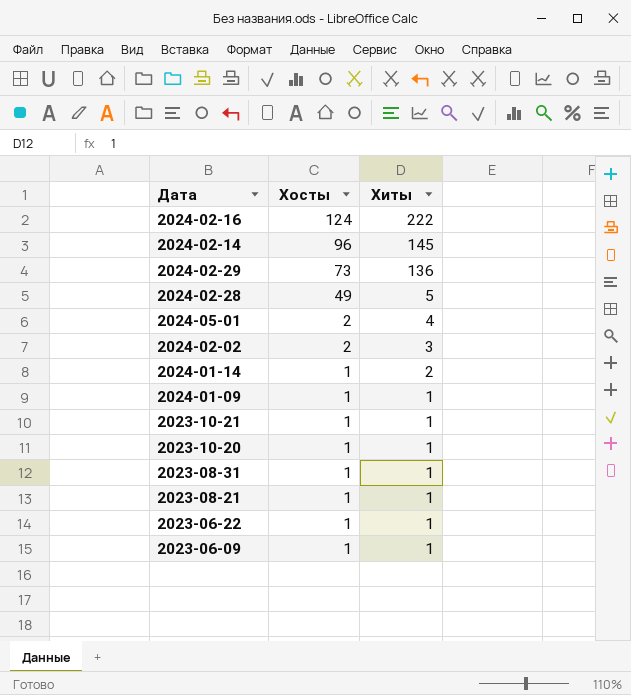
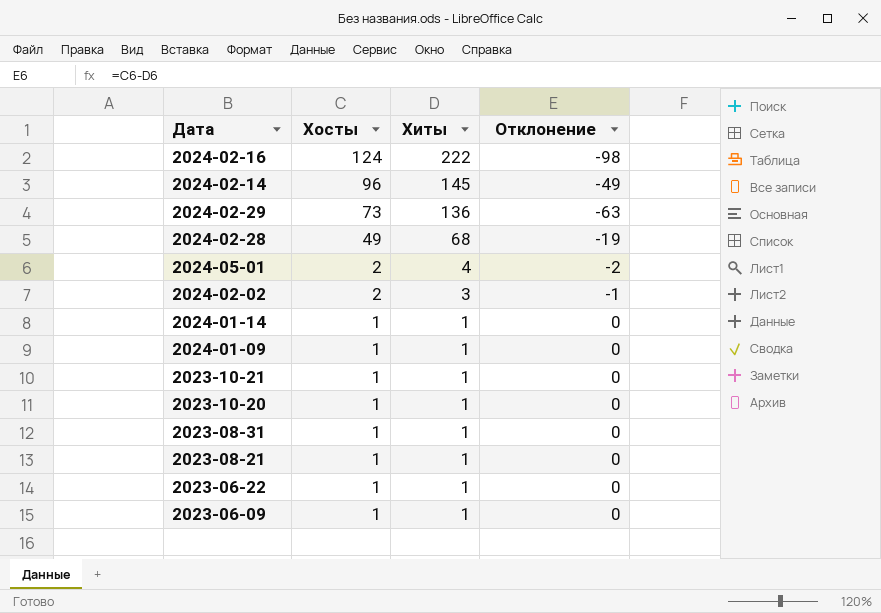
column Отклонение | formula: none -> [Хосты] - [Хиты]
2024-02-28 | Хиты: 5 -> 68
2024-01-14 | Хиты: 2 -> 1

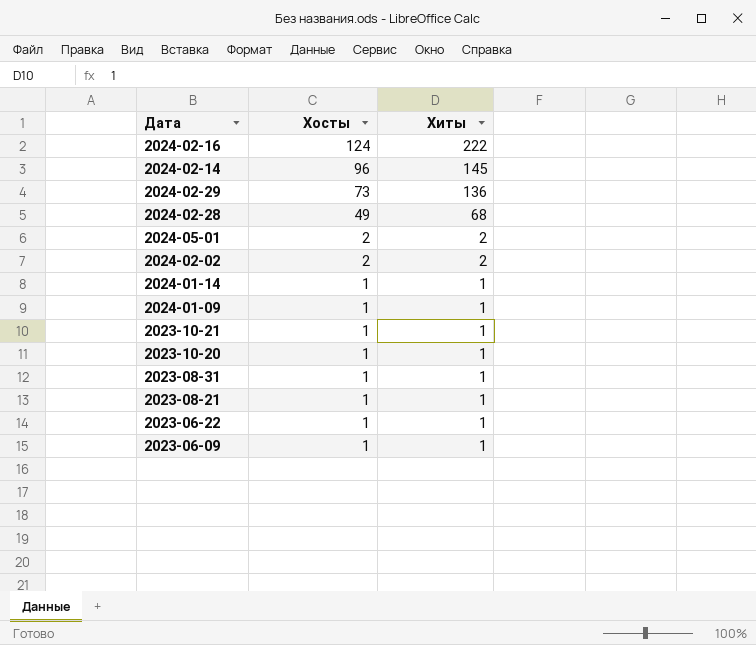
column Отклонение | formula: [Хосты] - [Хиты] -> none
2024-05-01 | Хиты: 4 -> 2
2024-02-02 | Хиты: 3 -> 2

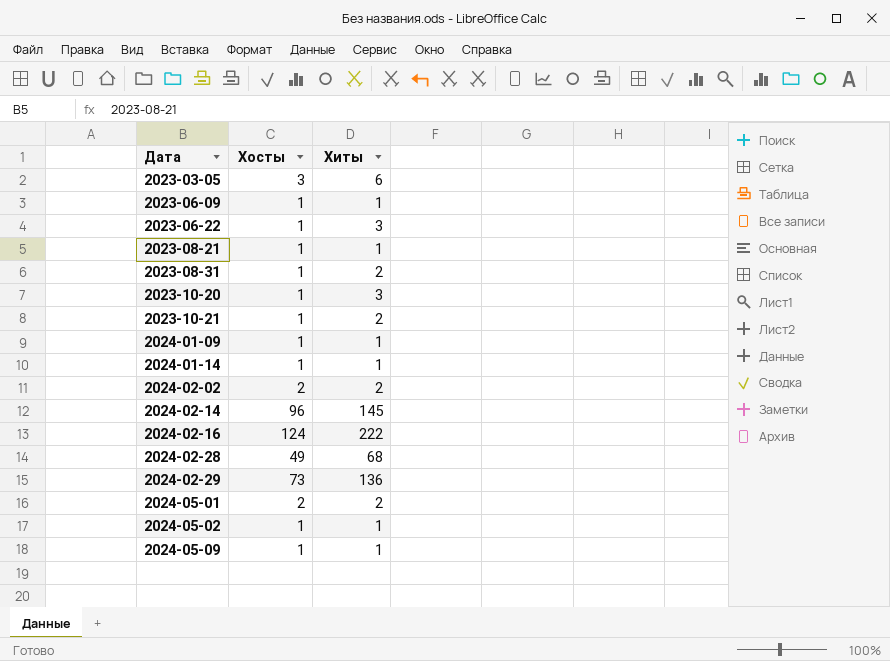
row order: Хосты descending -> Дата ascending
row 2023-03-05: none -> 3 | 6
2023-06-22 | Хиты: 1 -> 3
2023-08-31 | Хиты: 1 -> 2
2023-10-20 | Хиты: 1 -> 3
2023-10-21 | Хиты: 1 -> 2
row 2024-05-02: none -> 1 | 1
row 2024-05-09: none -> 1 | 1

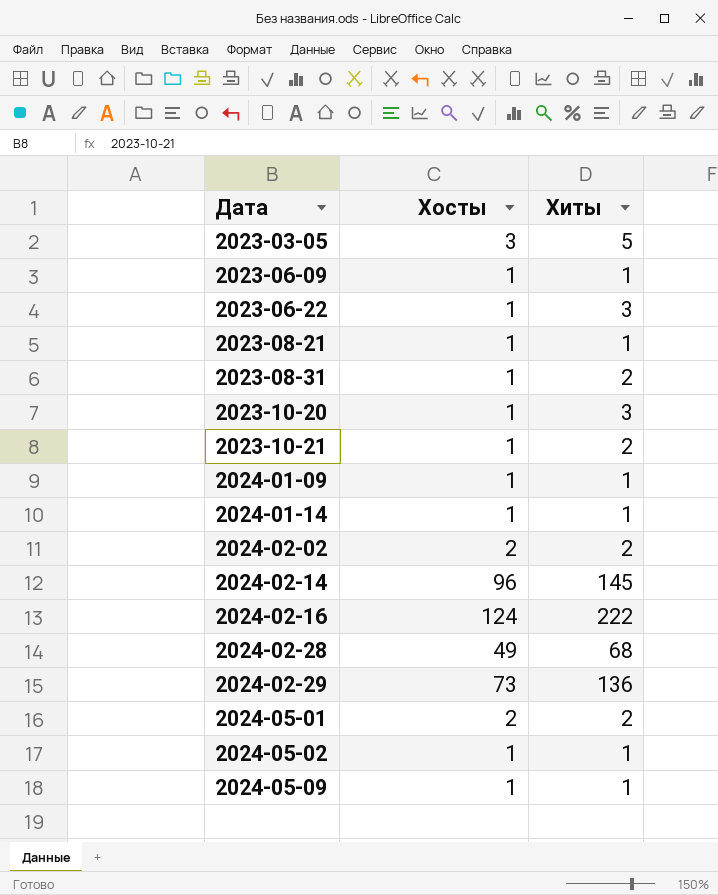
2023-03-05 | Хиты: 6 -> 5

